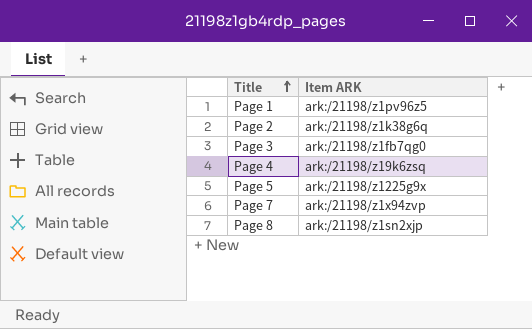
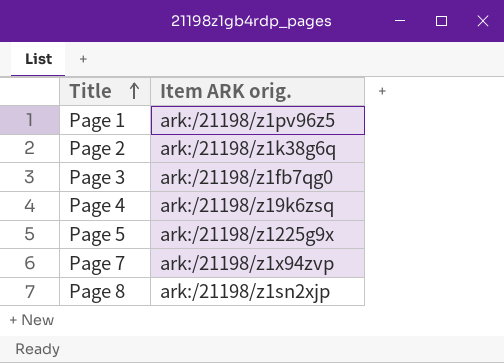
column name: Item ARK -> Item ARK orig.

